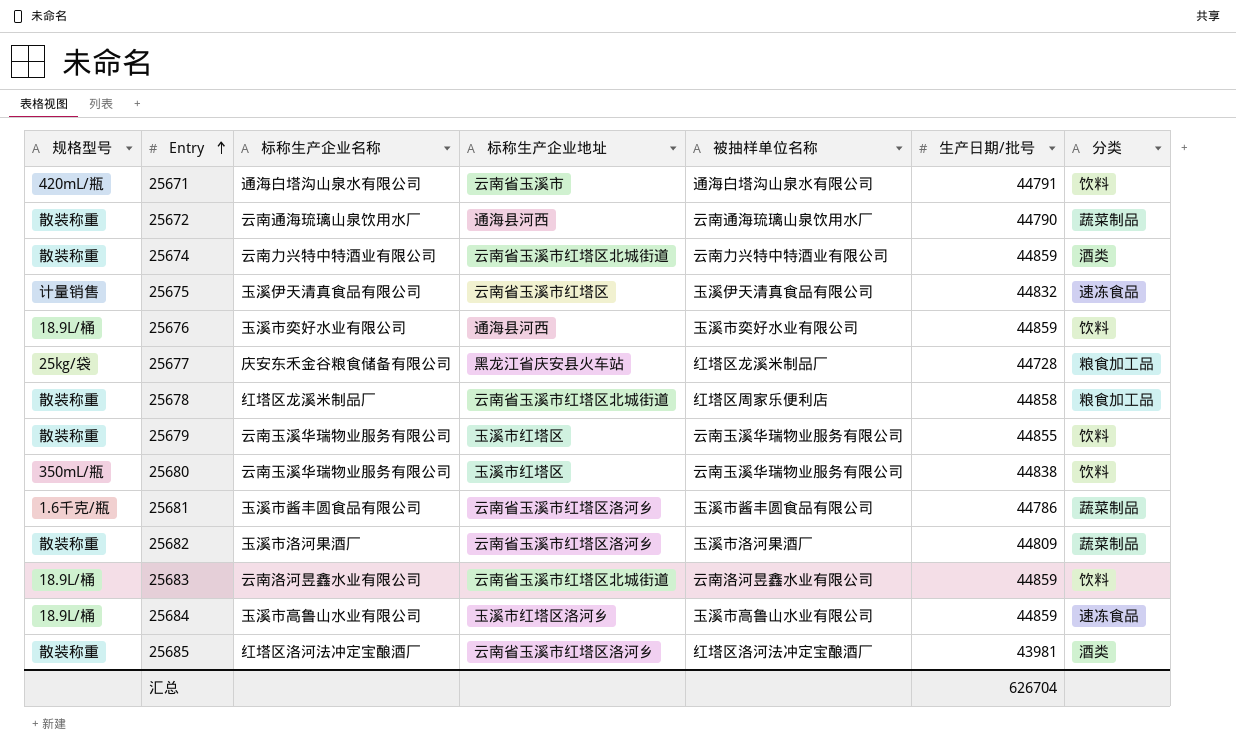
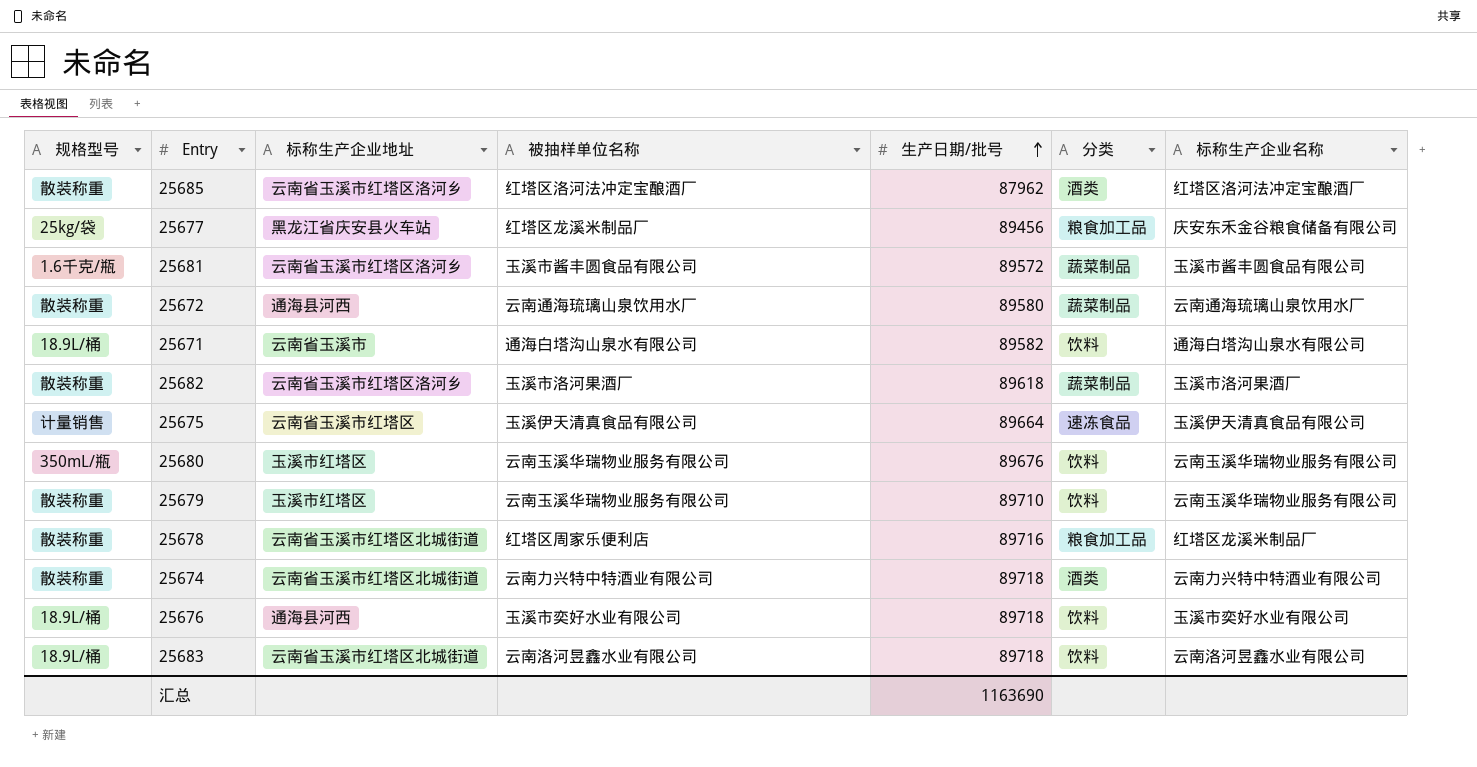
row order: Entry ascending -> 生产日期/批号 ascending
column 标称生产企业名称 | position: 3 -> 7
row 25684: 18.9L/桶 | 玉溪市高鲁山水业有限公司 | 玉溪市红塔区洛河乡 | 玉溪市高鲁山水业有限公司 | 44859 | 速冻食品 -> none
25685 | 生产日期/批号: 43981 -> 87962
25677 | 生产日期/批号: 44728 -> 89456
25681 | 生产日期/批号: 44786 -> 89572
25672 | 生产日期/批号: 44790 -> 89580
25671 | 规格型号: 420mL/瓶 -> 18.9L/桶
25671 | 生产日期/批号: 44791 -> 89582
25682 | 生产日期/批号: 44809 -> 89618
25675 | 生产日期/批号: 44832 -> 89664
25680 | 生产日期/批号: 44838 -> 89676
25679 | 生产日期/批号: 44855 -> 89710
25678 | 生产日期/批号: 44858 -> 89716
25674 | 生产日期/批号: 44859 -> 89718
25676 | 生产日期/批号: 44859 -> 89718
25683 | 生产日期/批号: 44859 -> 89718
汇总 | 生产日期/批号: 626704 -> 1163690

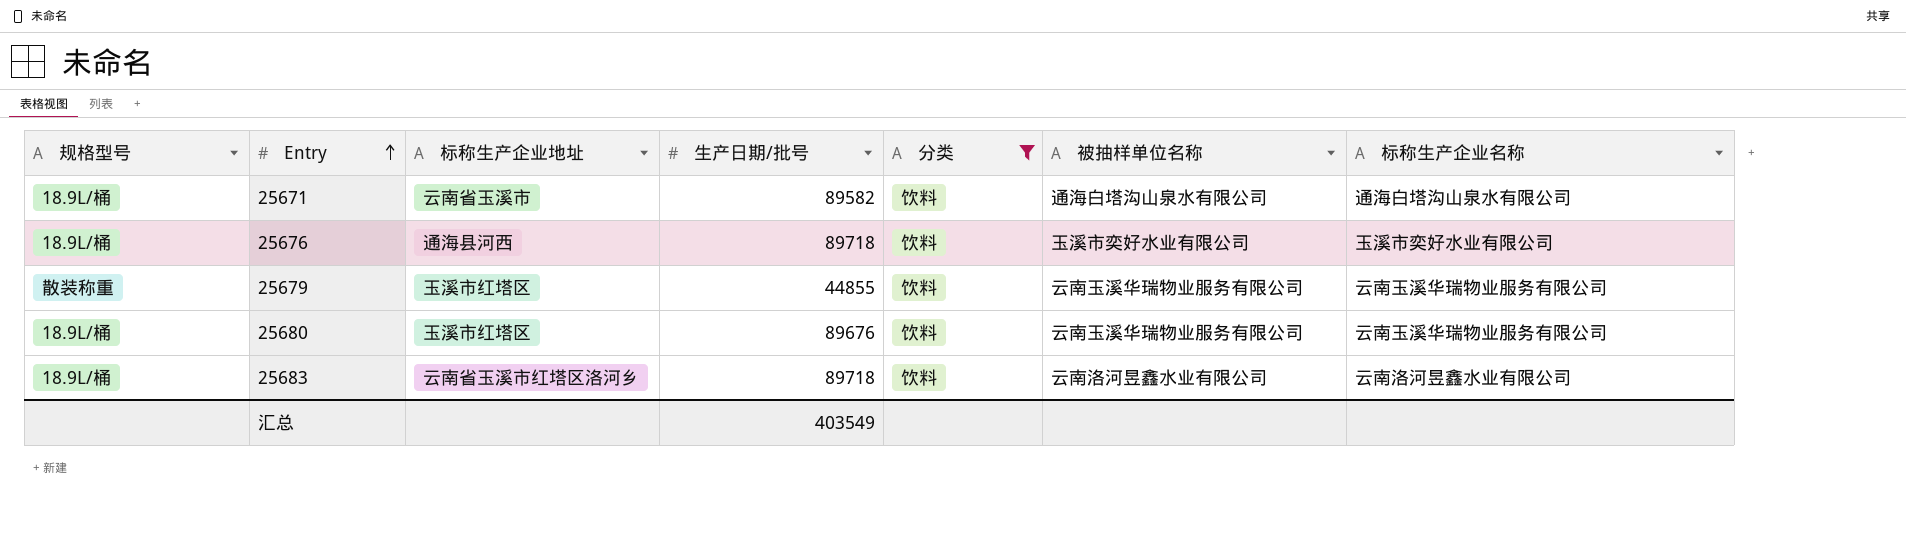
filter: none -> 分类 = 饮料
row order: 生产日期/批号 ascending -> Entry ascending
column 被抽样单位名称 | position: 4 -> 6
25679 | 生产日期/批号: 89710 -> 44855
25680 | 规格型号: 350mL/瓶 -> 18.9L/桶
25683 | 标称生产企业地址: 云南省玉溪市红塔区北城街道 -> 云南省玉溪市红塔区洛河乡
汇总 | 生产日期/批号: 1163690 -> 403549

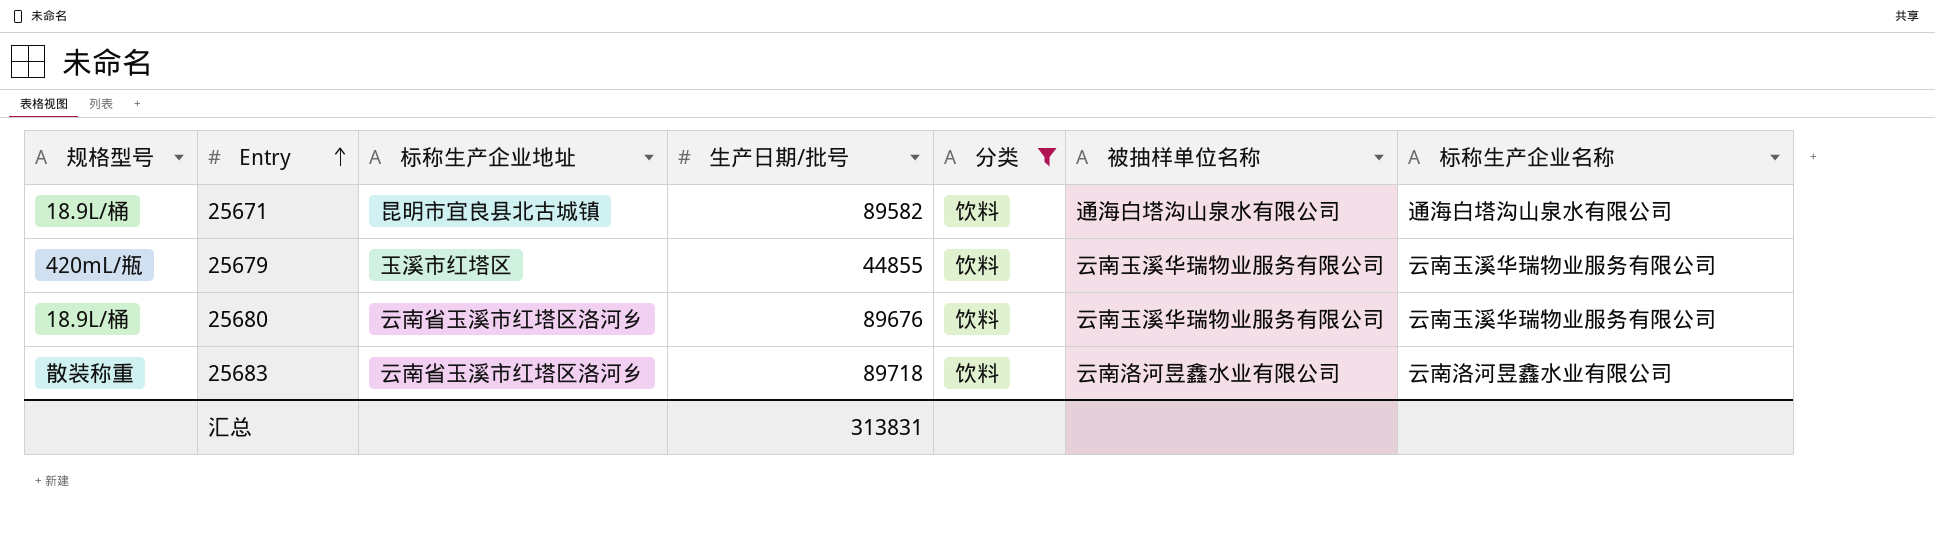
row 25676: 18.9L/桶 | 通海县河西 | 89718 | 饮料 | 玉溪市奕好水业有限公司 | 玉溪市奕好水业有限公司 -> none
25671 | 标称生产企业地址: 云南省玉溪市 -> 昆明市宜良县北古城镇
25679 | 规格型号: 散装称重 -> 420mL/瓶
25680 | 标称生产企业地址: 玉溪市红塔区 -> 云南省玉溪市红塔区洛河乡
25683 | 规格型号: 18.9L/桶 -> 散装称重
汇总 | 生产日期/批号: 403549 -> 313831

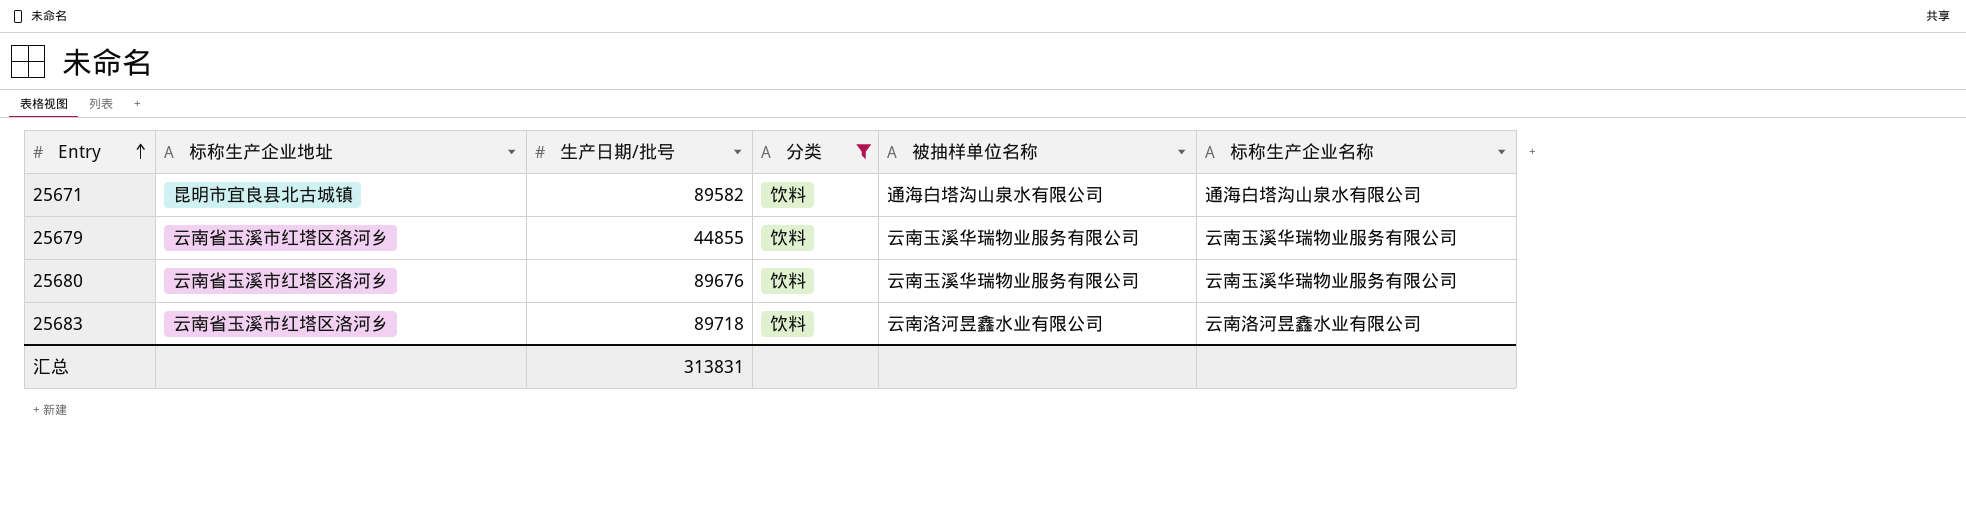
column 规格型号 | position: 1 -> none
25679 | 标称生产企业地址: 玉溪市红塔区 -> 云南省玉溪市红塔区洛河乡

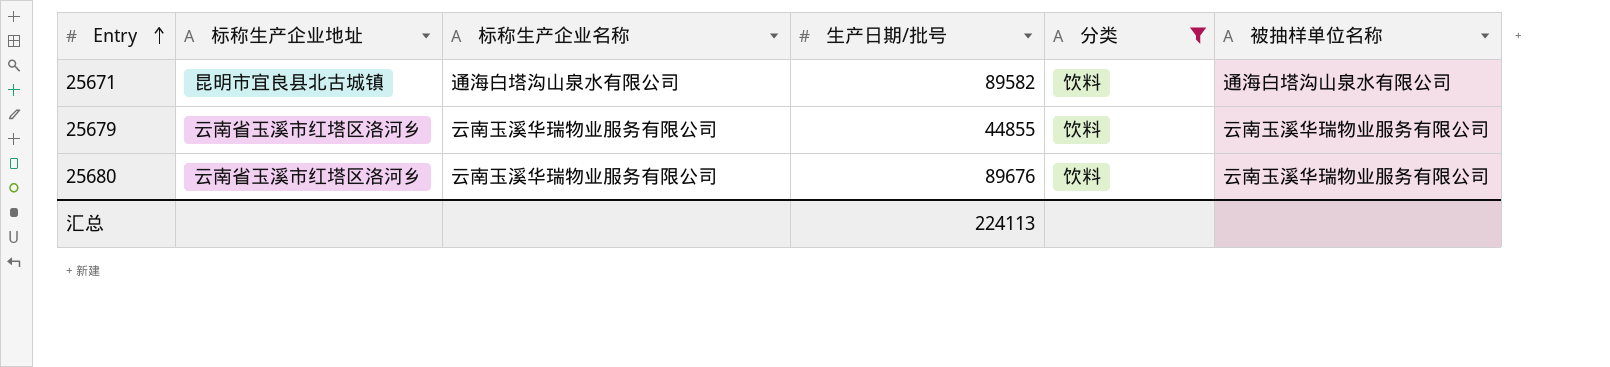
column 标称生产企业名称 | position: 6 -> 3
row 25683: 云南省玉溪市红塔区洛河乡 | 89718 | 饮料 | 云南洛河昱鑫水业有限公司 | 云南洛河昱鑫水业有限公司 -> none
汇总 | 生产日期/批号: 313831 -> 224113

